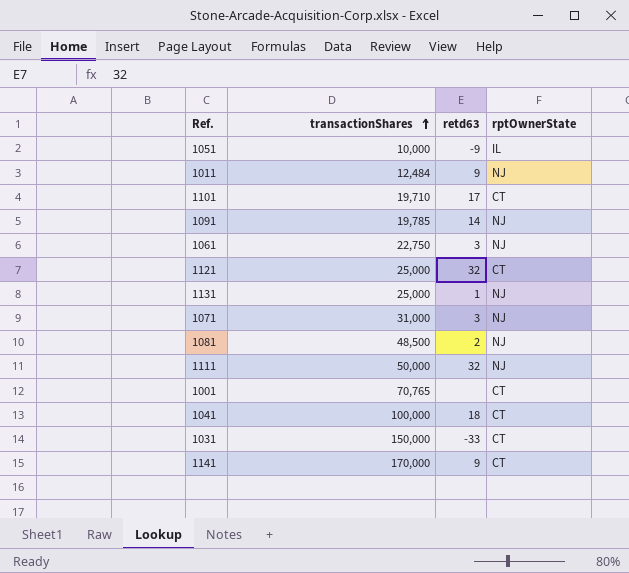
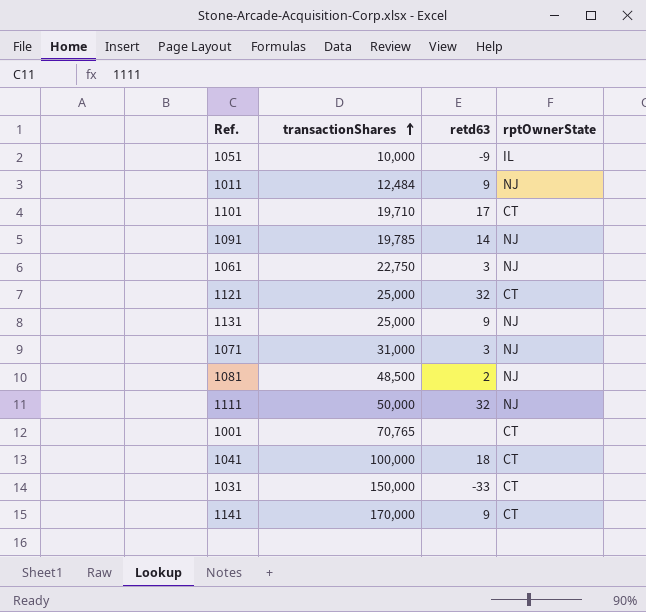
1131 | retd63: 1 -> 9

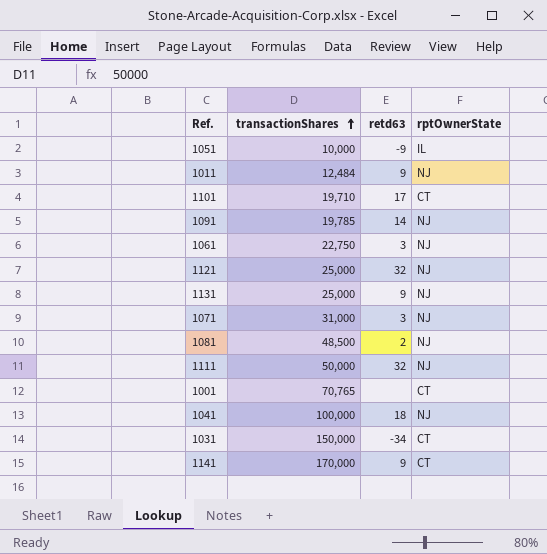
1121 | rptOwnerState: CT -> NJ
1041 | rptOwnerState: CT -> NJ
1031 | retd63: -33 -> -34

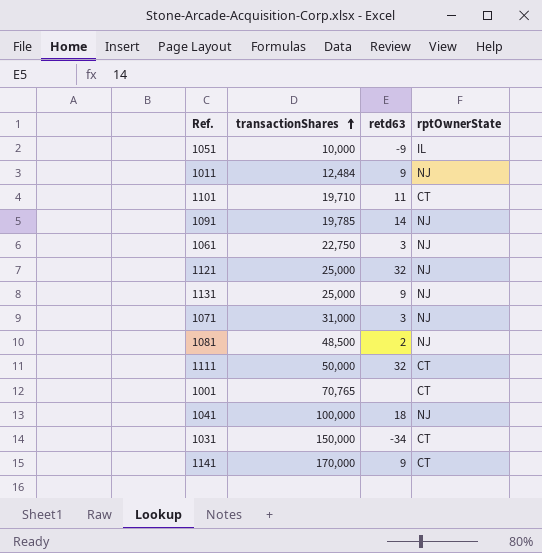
1101 | retd63: 17 -> 11
1111 | rptOwnerState: NJ -> CT

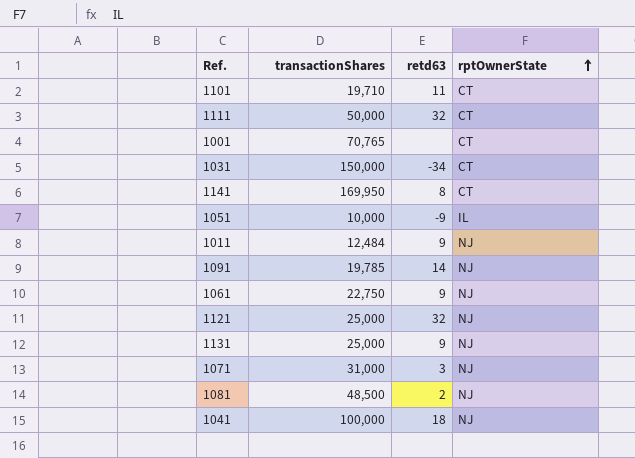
row order: transactionShares ascending -> rptOwnerState ascending
1141 | transactionShares: 170,000 -> 169,950
1141 | retd63: 9 -> 8
1061 | retd63: 3 -> 9

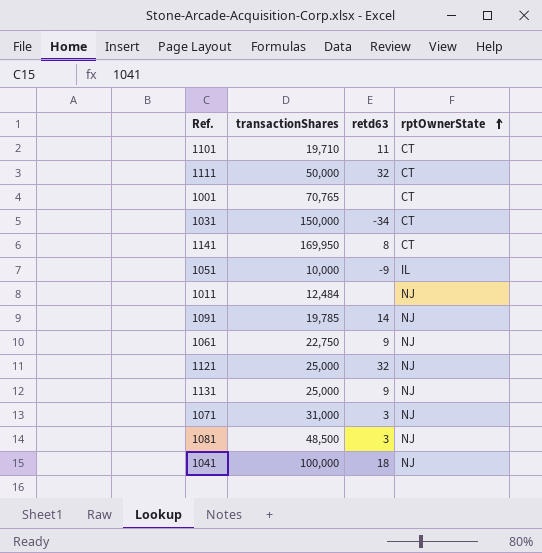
1011 | retd63: 9 -> none
1081 | retd63: 2 -> 3

